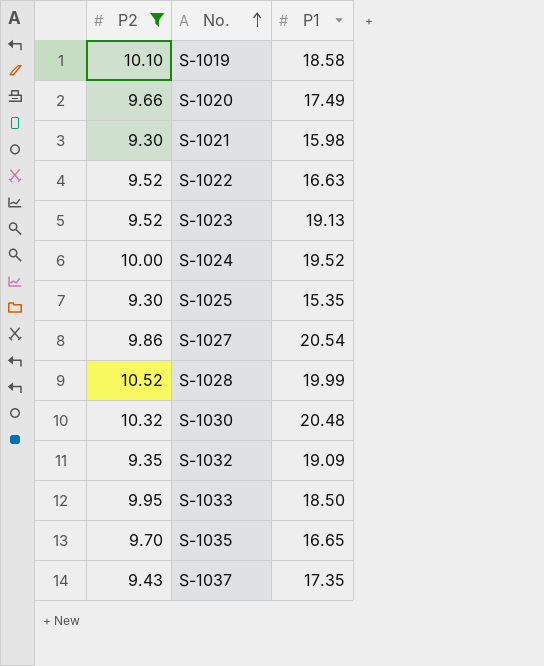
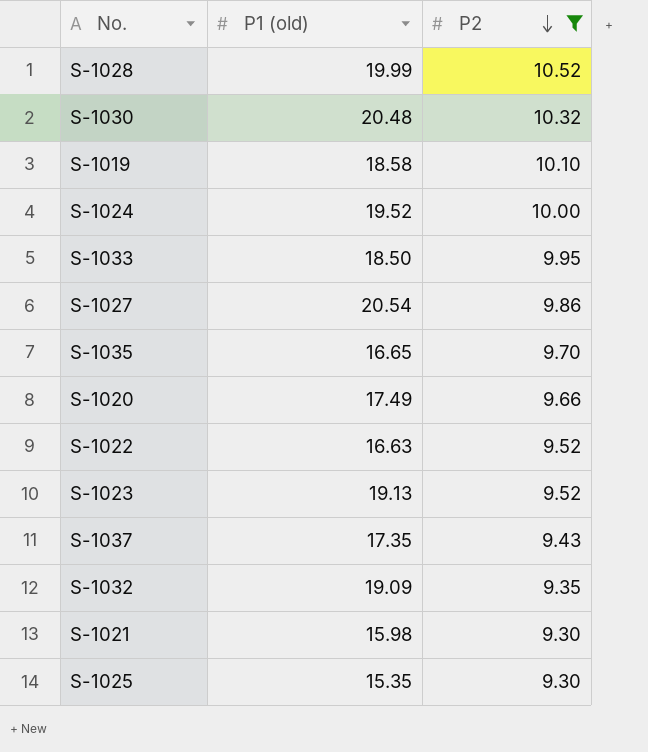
row order: No. ascending -> P2 descending
column name: P1 -> P1 (old)
column P2 | position: 1 -> 3

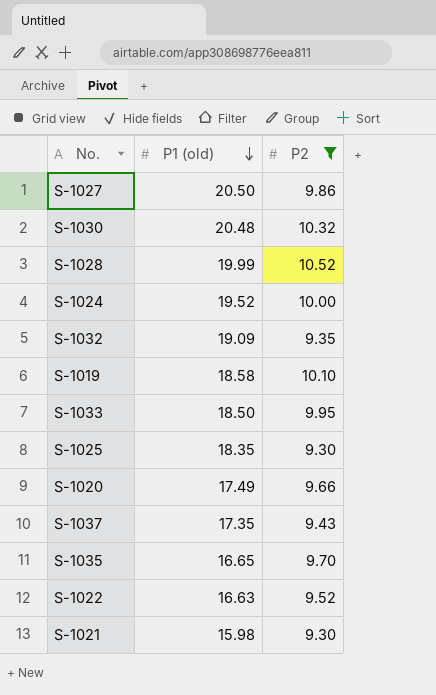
row order: P2 descending -> P1 (old) descending
row S-1023: 19.13 | 9.52 -> none
S-1027 | P1 (old): 20.54 -> 20.50
S-1025 | P1 (old): 15.35 -> 18.35

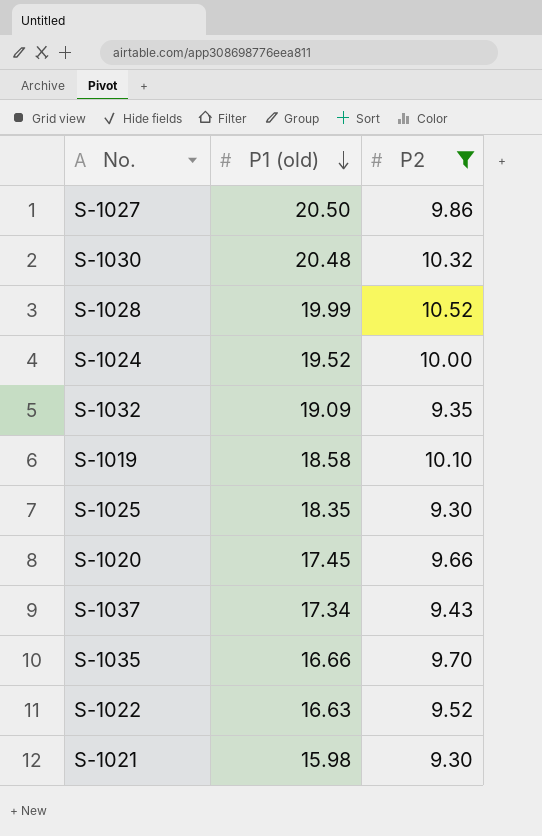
row S-1033: 18.50 | 9.95 -> none
S-1020 | P1 (old): 17.49 -> 17.45
S-1037 | P1 (old): 17.35 -> 17.34
S-1035 | P1 (old): 16.65 -> 16.66

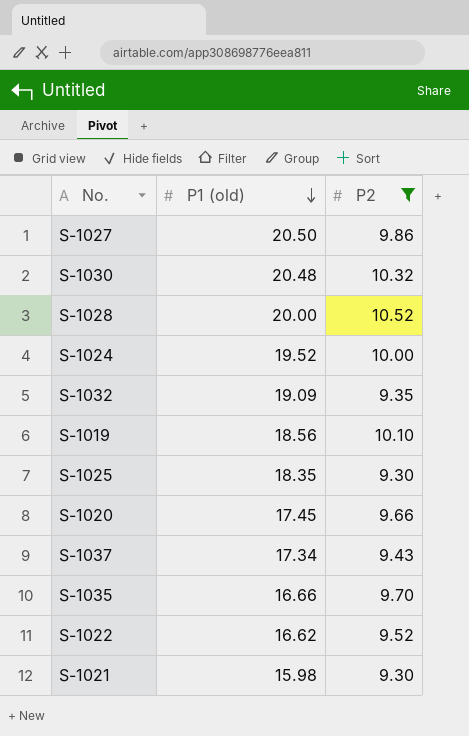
S-1028 | P1 (old): 19.99 -> 20.00
S-1019 | P1 (old): 18.58 -> 18.56
S-1022 | P1 (old): 16.63 -> 16.62

